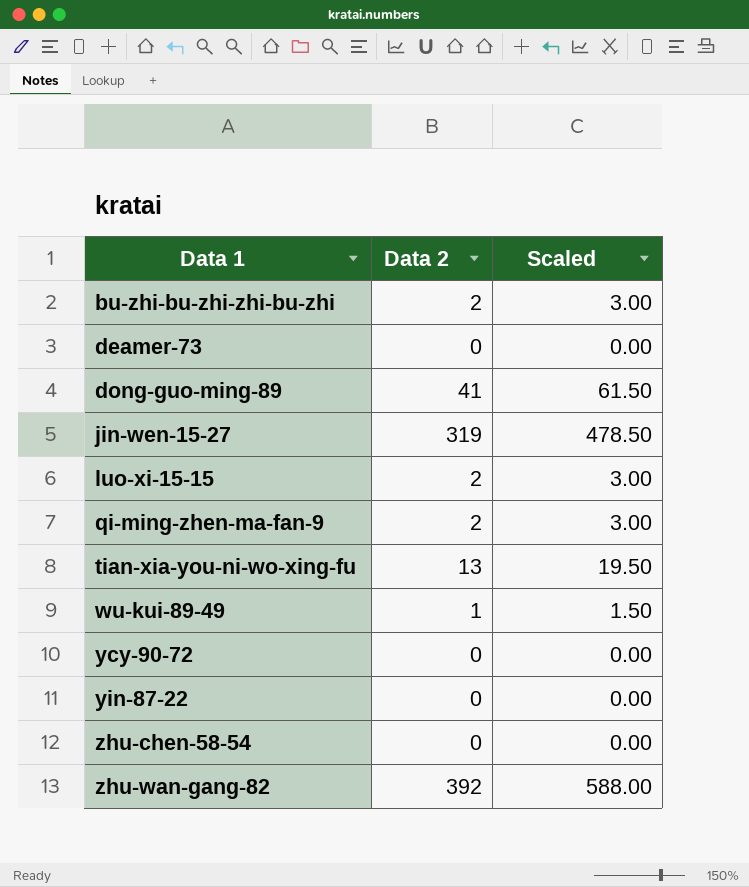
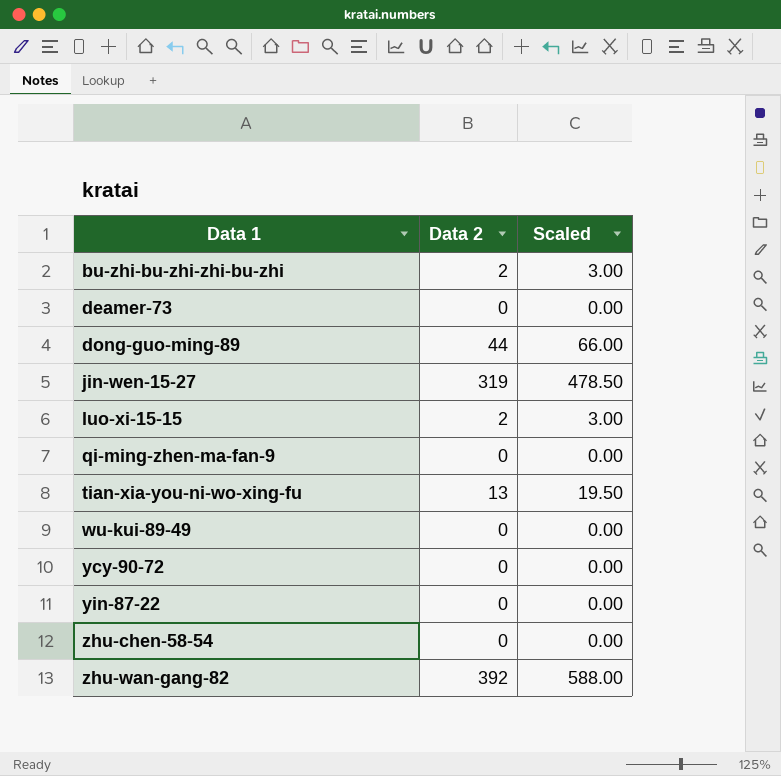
dong-guo-ming-89 | Data 2: 41 -> 44
dong-guo-ming-89 | Scaled: 61.50 -> 66.00
qi-ming-zhen-ma-fan-9 | Data 2: 2 -> 0
qi-ming-zhen-ma-fan-9 | Scaled: 3.00 -> 0.00
wu-kui-89-49 | Data 2: 1 -> 0
wu-kui-89-49 | Scaled: 1.50 -> 0.00

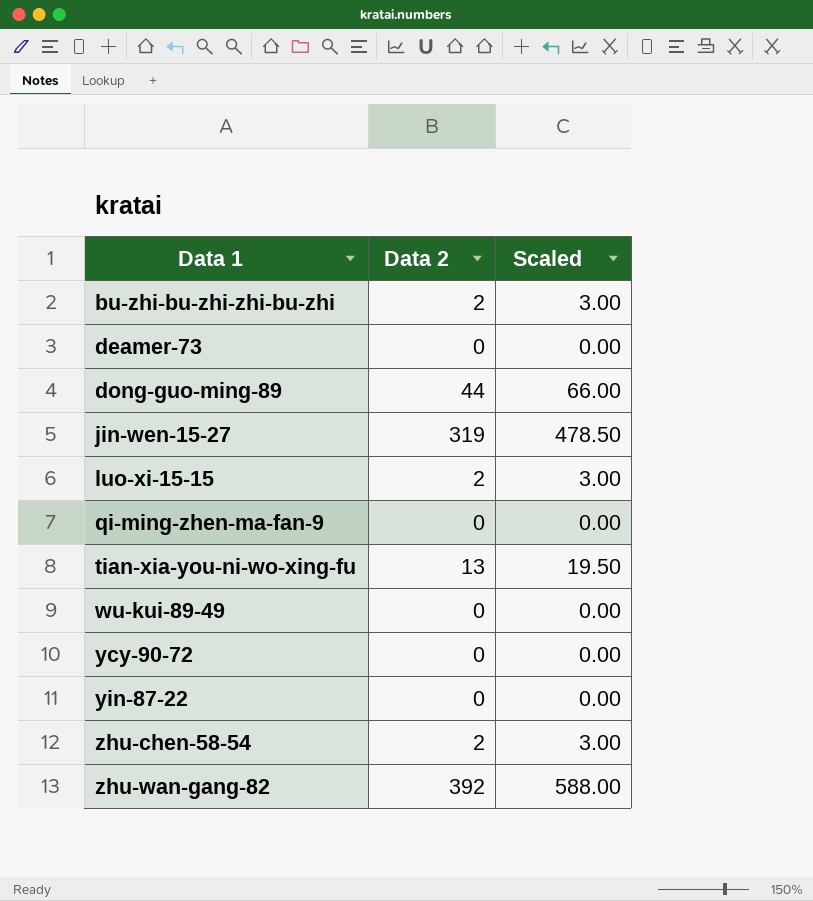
zhu-chen-58-54 | Data 2: 0 -> 2
zhu-chen-58-54 | Scaled: 0.00 -> 3.00

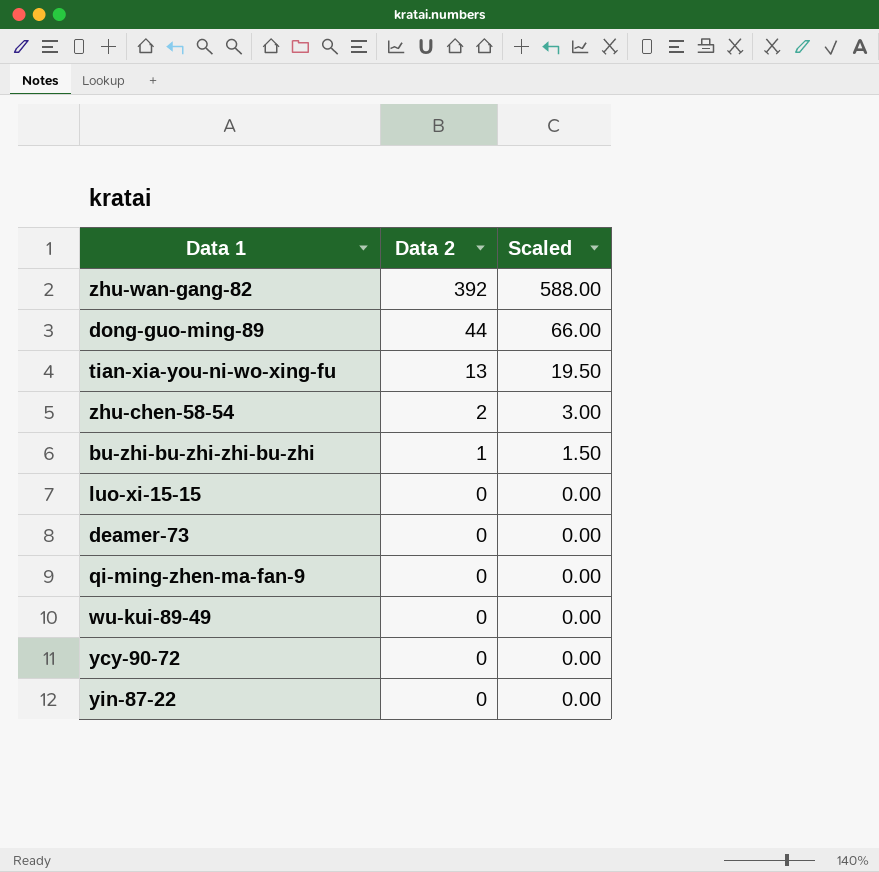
row order: Data 1 ascending -> Data 2 descending
row jin-wen-15-27: 319 | 478.50 -> none
bu-zhi-bu-zhi-zhi-bu-zhi | Data 2: 2 -> 1
bu-zhi-bu-zhi-zhi-bu-zhi | Scaled: 3.00 -> 1.50
luo-xi-15-15 | Data 2: 2 -> 0
luo-xi-15-15 | Scaled: 3.00 -> 0.00

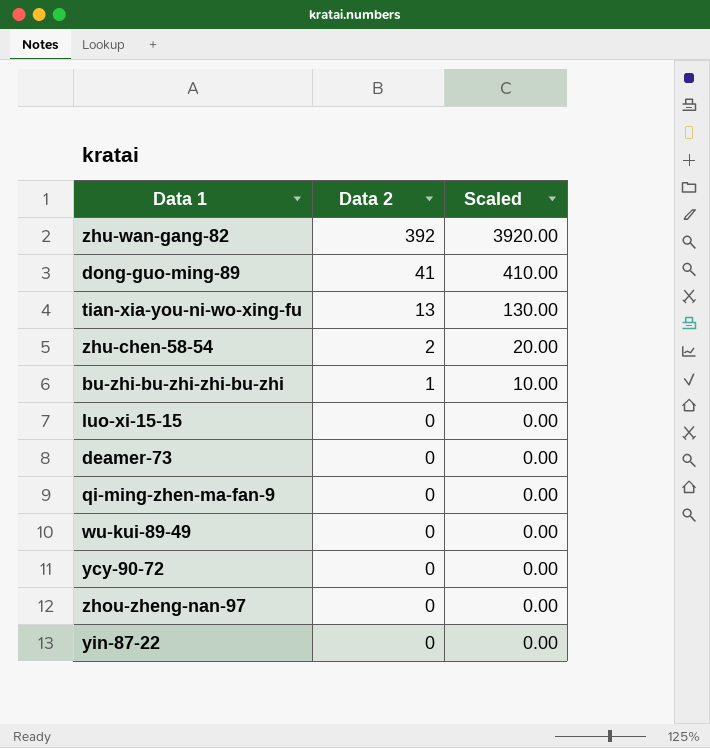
column Scaled | formula: [Data 2] * 1.5 -> [Data 2] * 10
dong-guo-ming-89 | Data 2: 44 -> 41
row zhou-zheng-nan-97: none -> 0 | 0.00

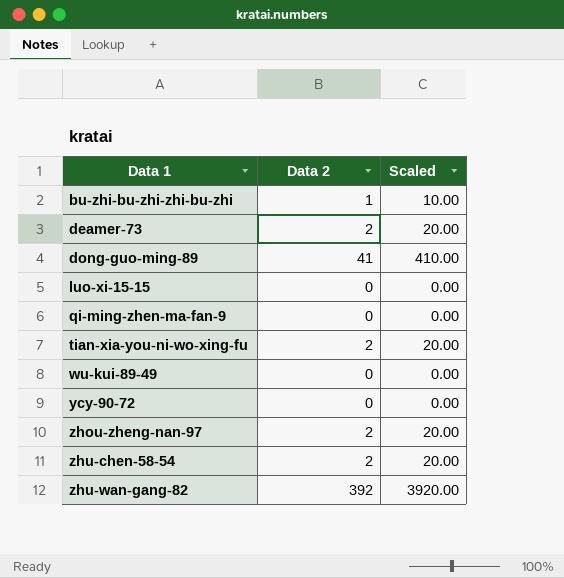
row order: Data 2 descending -> Data 1 ascending
row yin-87-22: 0 | 0.00 -> none
deamer-73 | Data 2: 0 -> 2
deamer-73 | Scaled: 0.00 -> 20.00
tian-xia-you-ni-wo-xing-fu | Data 2: 13 -> 2
tian-xia-you-ni-wo-xing-fu | Scaled: 130.00 -> 20.00
zhou-zheng-nan-97 | Data 2: 0 -> 2
zhou-zheng-nan-97 | Scaled: 0.00 -> 20.00

